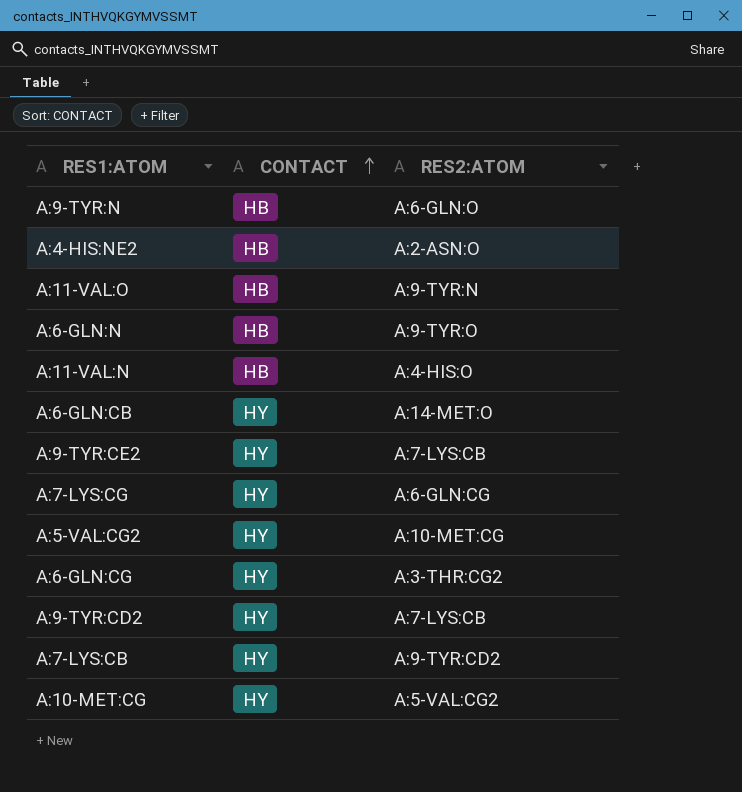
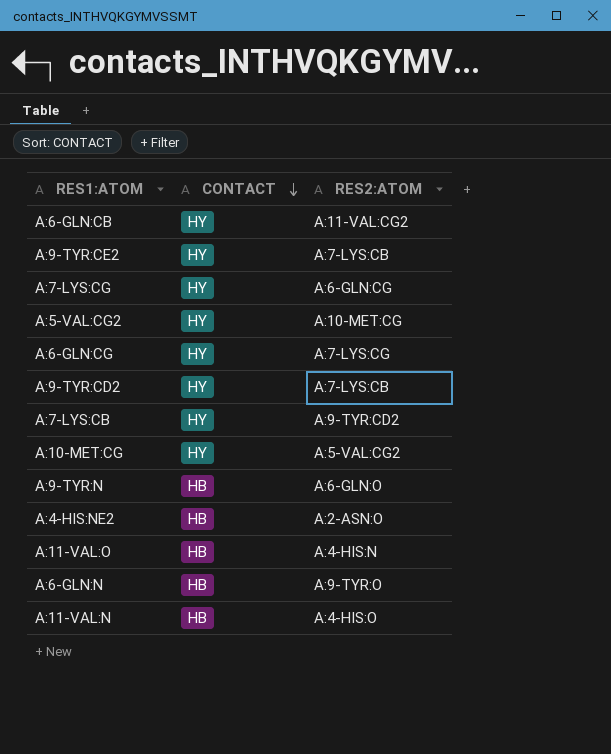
row order: CONTACT ascending -> CONTACT descending
A:6-GLN:CB | RES2:ATOM: A:14-MET:O -> A:11-VAL:CG2
A:6-GLN:CG | RES2:ATOM: A:3-THR:CG2 -> A:7-LYS:CG
A:11-VAL:O | RES2:ATOM: A:9-TYR:N -> A:4-HIS:N

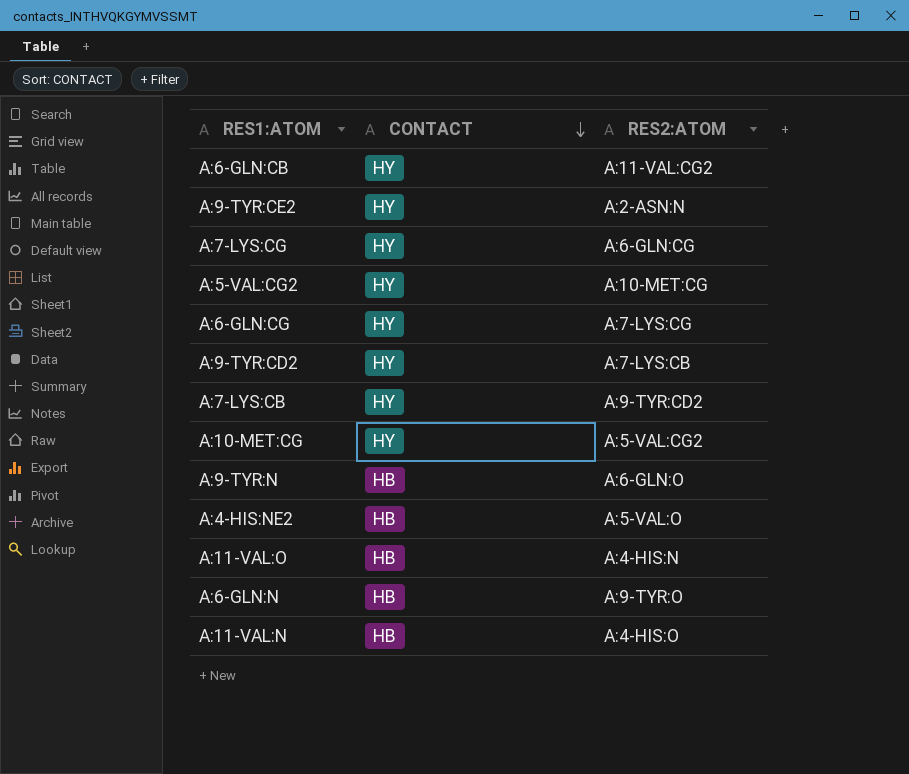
A:9-TYR:CE2 | RES2:ATOM: A:7-LYS:CB -> A:2-ASN:N
A:4-HIS:NE2 | RES2:ATOM: A:2-ASN:O -> A:5-VAL:O

